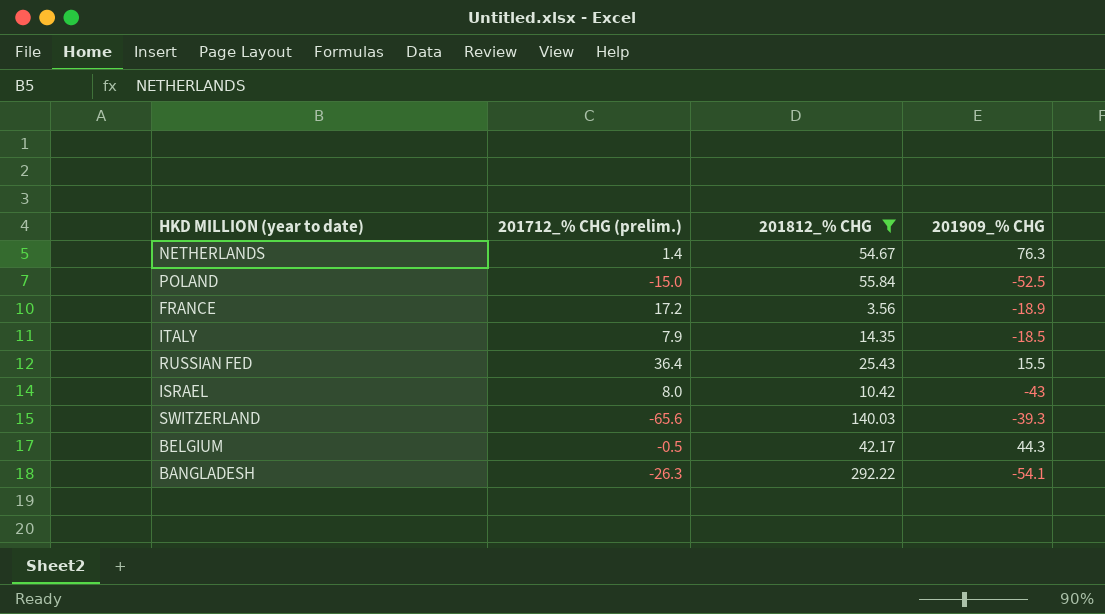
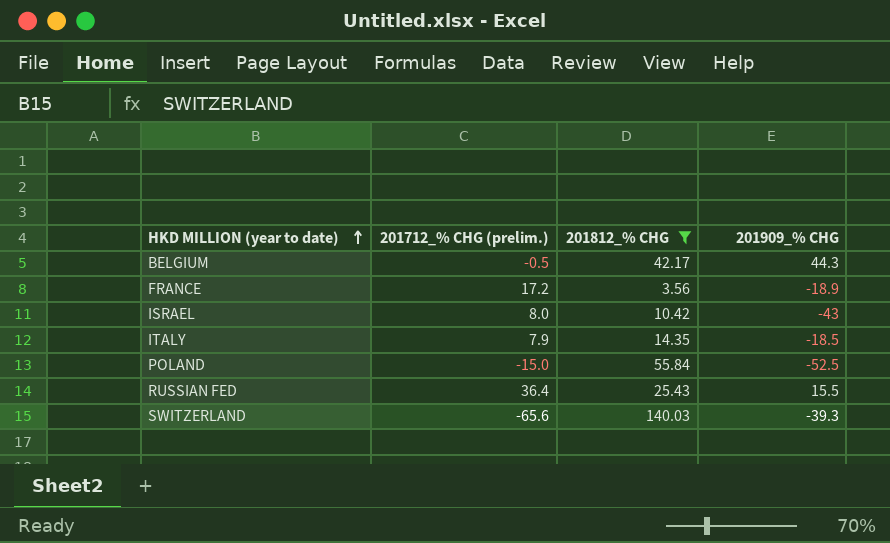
row order: none -> HKD MILLION (year to date) ascending
row NETHERLANDS: 1.4 | 54.67 | 76.3 -> none
row BANGLADESH: -26.3 | 292.22 | -54.1 -> none

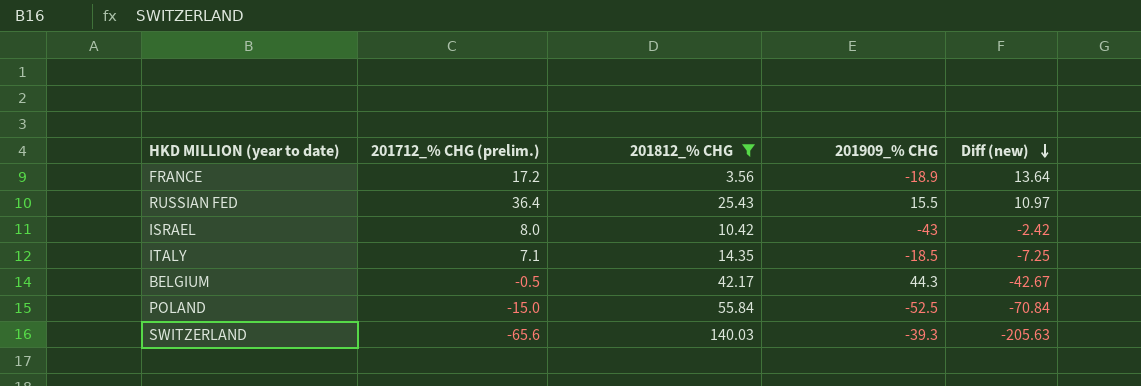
row order: HKD MILLION (year to date) ascending -> Diff (new) descending
column Diff (new) | formula: none -> [201712_% CHG (prelim.)] - [201812_% CHG]
ITALY | 201712_% CHG (prelim.): 7.9 -> 7.1

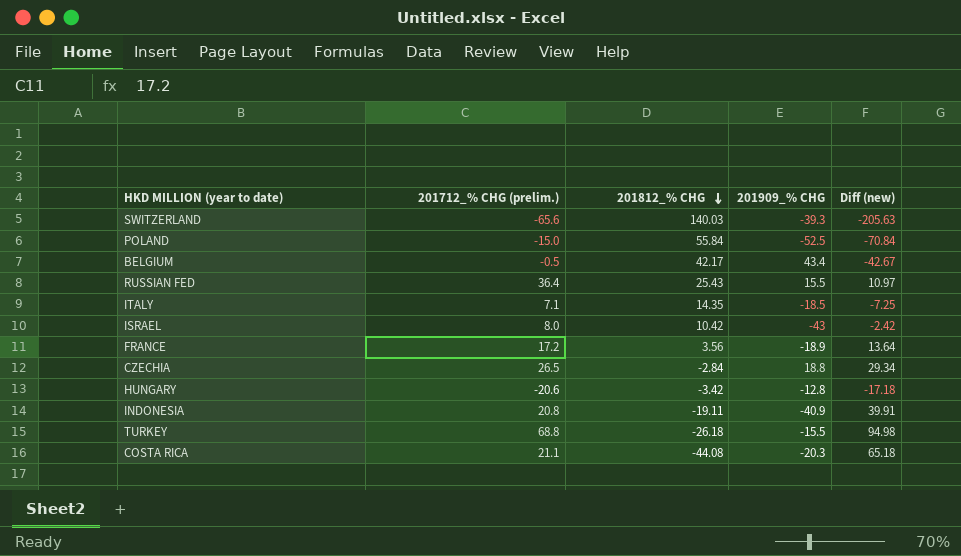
filter: 201812_% CHG >= 3.56 -> none
row order: Diff (new) descending -> 201812_% CHG descending
BELGIUM | 201909_% CHG: 44.3 -> 43.4

